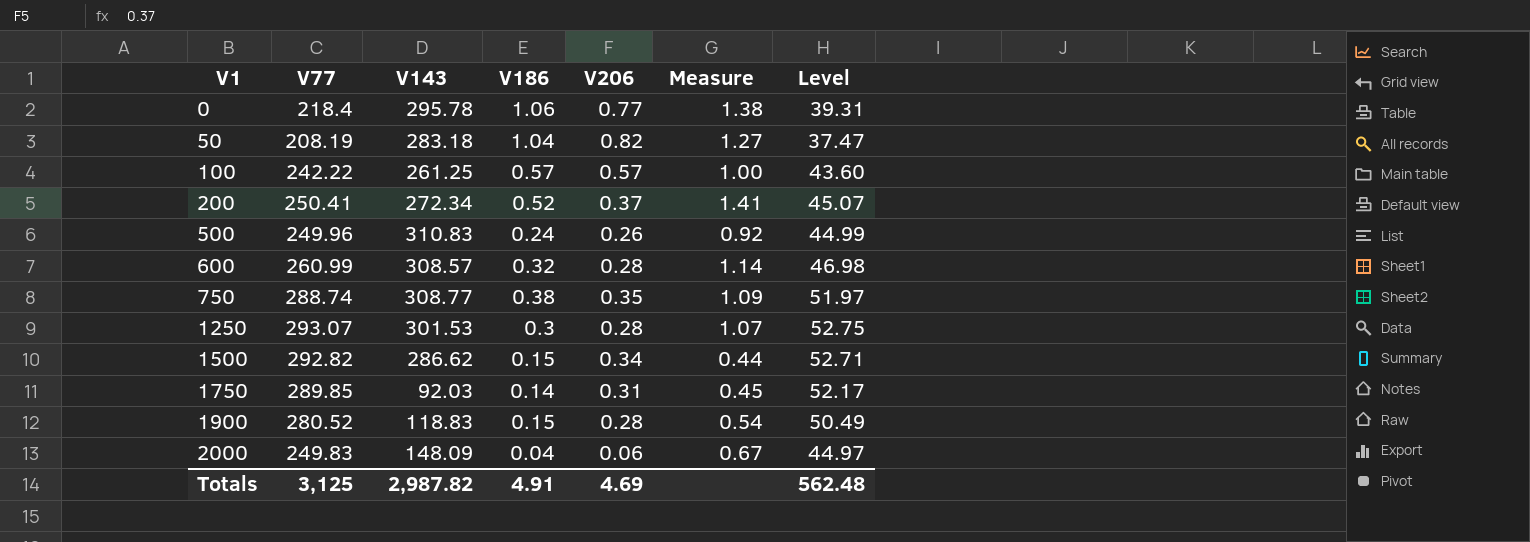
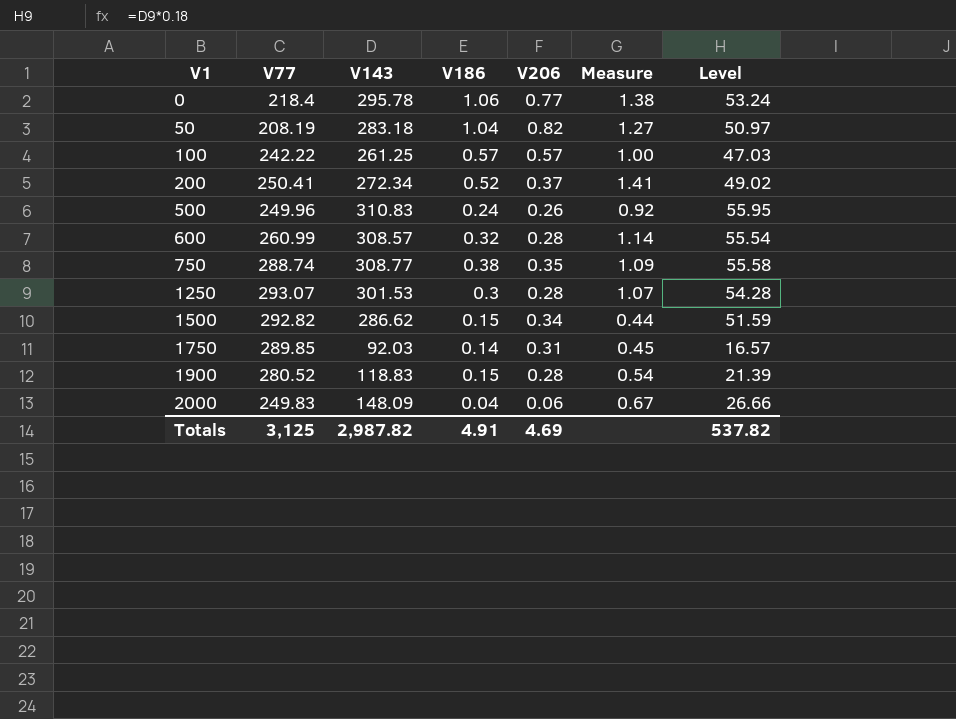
column Level | formula: [V77] * 0.18 -> [V143] * 0.18
Totals | Level: 562.48 -> 537.82

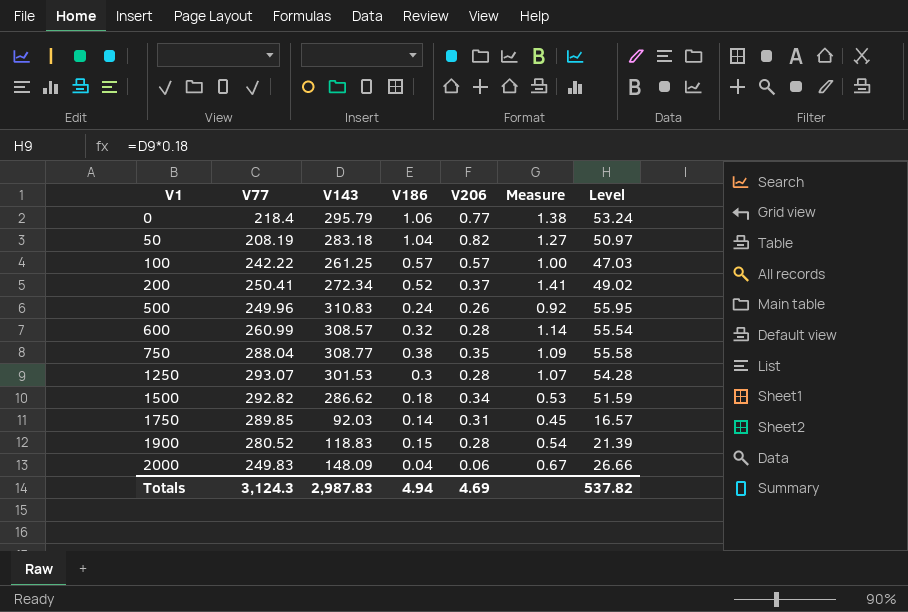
0 | V143: 295.78 -> 295.79
750 | V77: 288.74 -> 288.04
1500 | V186: 0.15 -> 0.18
1500 | Measure: 0.44 -> 0.53
Totals | V77: 3,125 -> 3,124.3
Totals | V143: 2,987.82 -> 2,987.83
Totals | V186: 4.91 -> 4.94

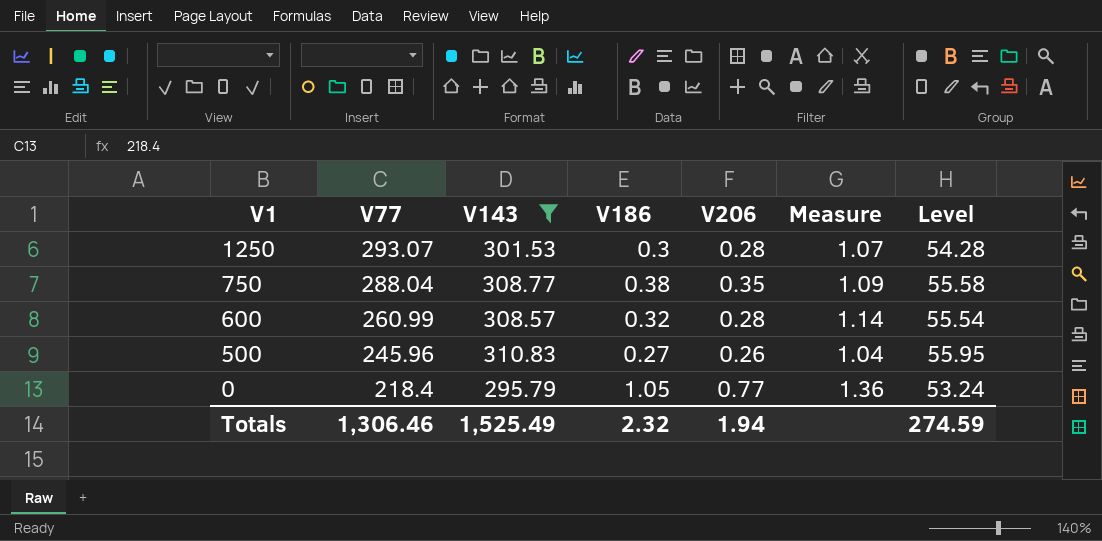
filter: none -> V143 >= 295.79
row order: V1 ascending -> V1 descending
500 | V77: 249.96 -> 245.96
500 | V186: 0.24 -> 0.27
500 | Measure: 0.92 -> 1.04
0 | V186: 1.06 -> 1.05
0 | Measure: 1.38 -> 1.36
Totals | V77: 3,124.3 -> 1,306.46
Totals | V143: 2,987.83 -> 1,525.49
Totals | V186: 4.94 -> 2.32
Totals | V206: 4.69 -> 1.94
Totals | Level: 537.82 -> 274.59

